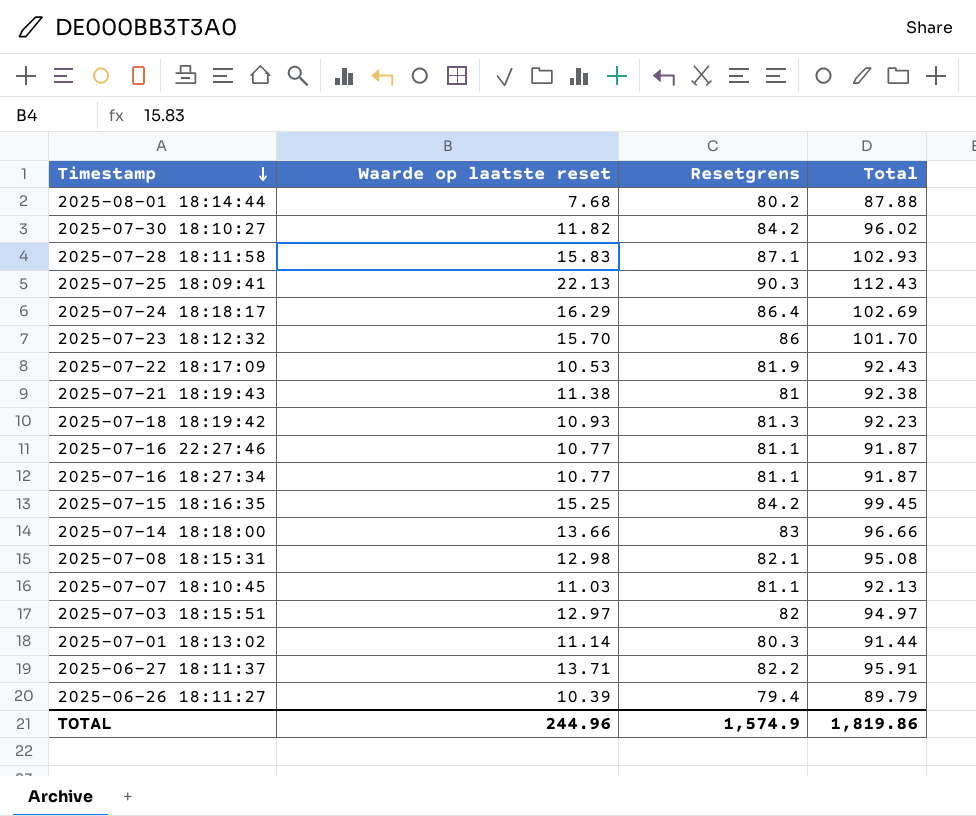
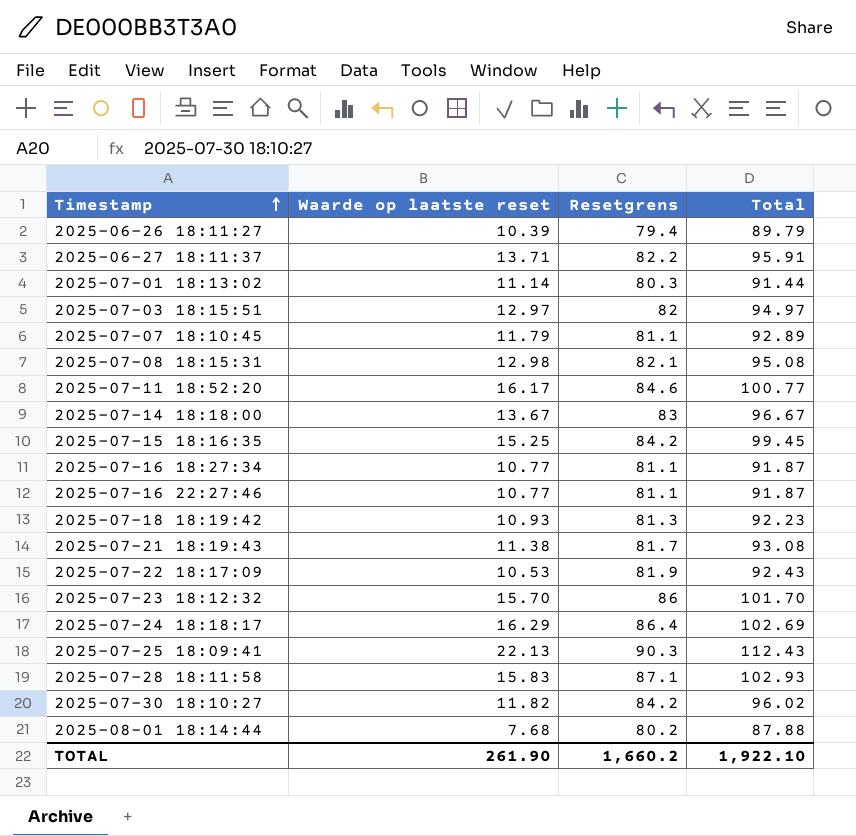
row order: Timestamp descending -> Timestamp ascending
2025-07-07 18:10:45 | Waarde op laatste reset: 11.03 -> 11.79
2025-07-07 18:10:45 | Total: 92.13 -> 92.89
row 2025-07-11 18:52:20: none -> 16.17 | 84.6 | 100.77
2025-07-14 18:18:00 | Waarde op laatste reset: 13.66 -> 13.67
2025-07-14 18:18:00 | Total: 96.66 -> 96.67
2025-07-21 18:19:43 | Resetgrens: 81 -> 81.7
2025-07-21 18:19:43 | Total: 92.38 -> 93.08
TOTAL | Waarde op laatste reset: 244.96 -> 261.90
TOTAL | Resetgrens: 1,574.9 -> 1,660.2
TOTAL | Total: 1,819.86 -> 1,922.10

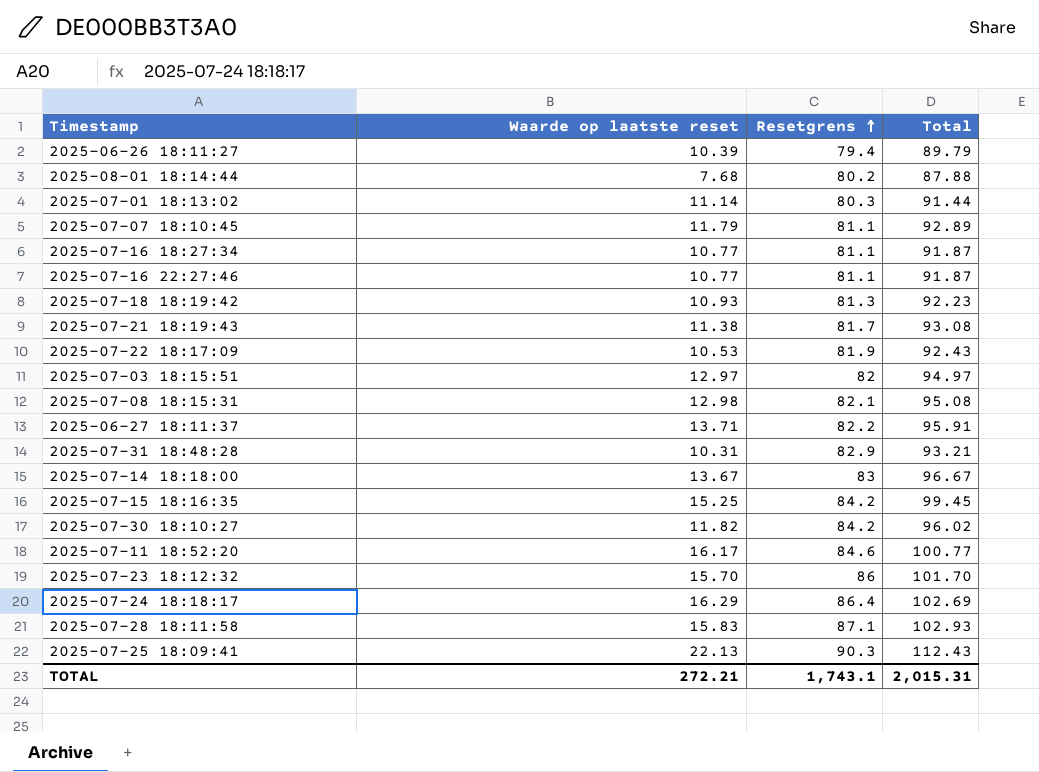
row order: Timestamp ascending -> Resetgrens ascending
row 2025-07-31 18:48:28: none -> 10.31 | 82.9 | 93.21
TOTAL | Waarde op laatste reset: 261.90 -> 272.21
TOTAL | Resetgrens: 1,660.2 -> 1,743.1
TOTAL | Total: 1,922.10 -> 2,015.31

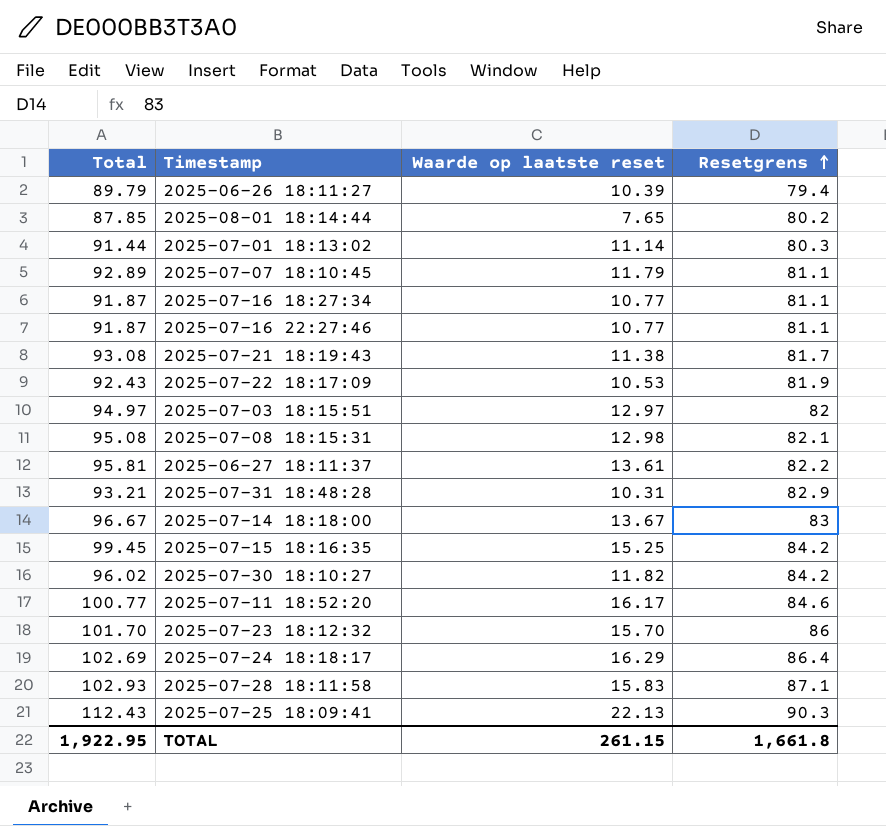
column Total | position: 4 -> 1
row 2025-07-18 18:19:42: 10.93 | 81.3 | 92.23 -> none
2025-08-01 18:14:44 | Total: 87.88 -> 87.85
2025-08-01 18:14:44 | Waarde op laatste reset: 7.68 -> 7.65
2025-06-27 18:11:37 | Total: 95.91 -> 95.81
2025-06-27 18:11:37 | Waarde op laatste reset: 13.71 -> 13.61
TOTAL | Total: 2,015.31 -> 1,922.95
TOTAL | Waarde op laatste reset: 272.21 -> 261.15
TOTAL | Resetgrens: 1,743.1 -> 1,661.8

